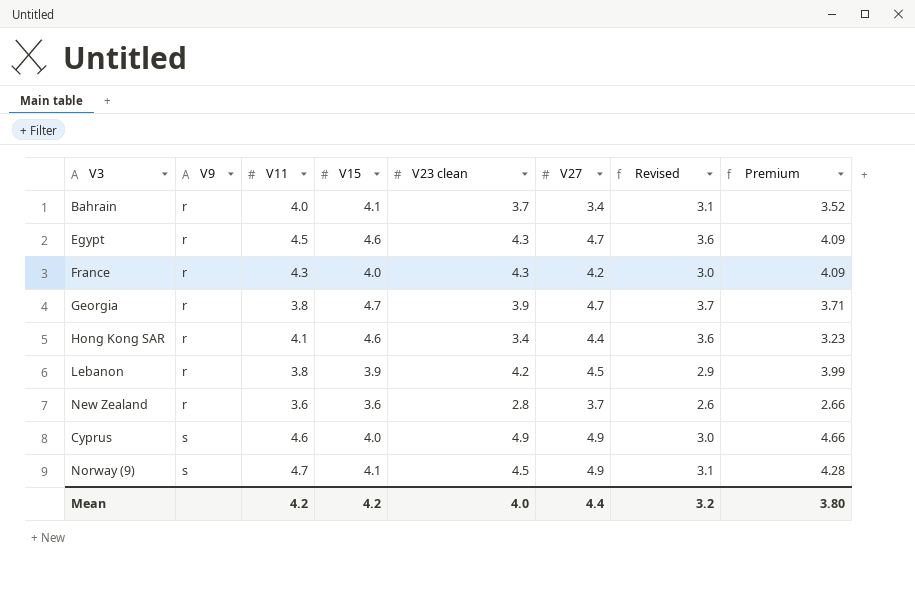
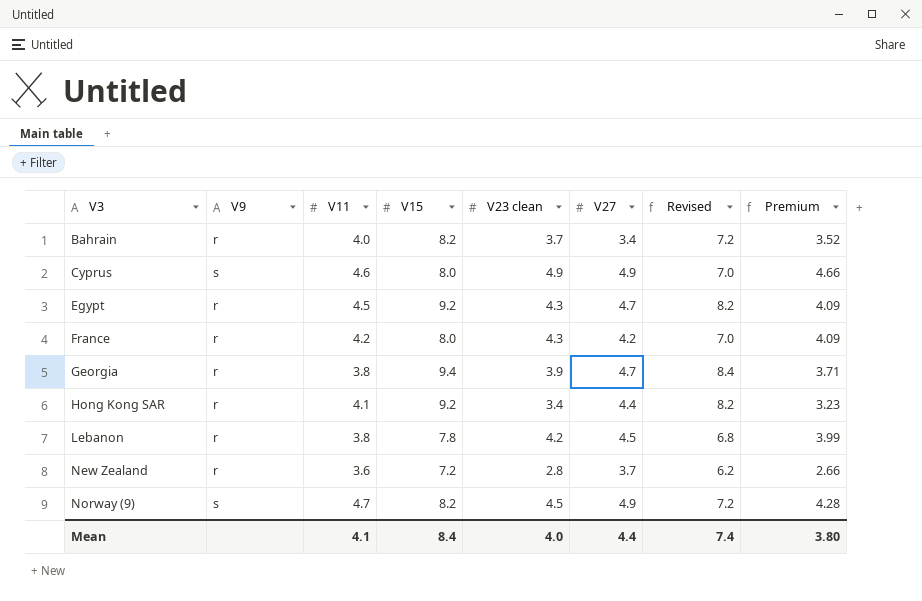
row order: V9 ascending -> V3 ascending
Bahrain | V15: 4.1 -> 8.2
Bahrain | Revised: 3.1 -> 7.2
Cyprus | V15: 4.0 -> 8.0
Cyprus | Revised: 3.0 -> 7.0
Egypt | V15: 4.6 -> 9.2
Egypt | Revised: 3.6 -> 8.2
France | V11: 4.3 -> 4.2
France | V15: 4.0 -> 8.0
France | Revised: 3.0 -> 7.0
Georgia | V15: 4.7 -> 9.4
Georgia | Revised: 3.7 -> 8.4
Hong Kong SAR | V15: 4.6 -> 9.2
Hong Kong SAR | Revised: 3.6 -> 8.2
Lebanon | V15: 3.9 -> 7.8
Lebanon | Revised: 2.9 -> 6.8
New Zealand | V15: 3.6 -> 7.2
New Zealand | Revised: 2.6 -> 6.2
Norway (9) | V15: 4.1 -> 8.2
Norway (9) | Revised: 3.1 -> 7.2
Mean | V11: 4.2 -> 4.1
Mean | V15: 4.2 -> 8.4
Mean | Revised: 3.2 -> 7.4

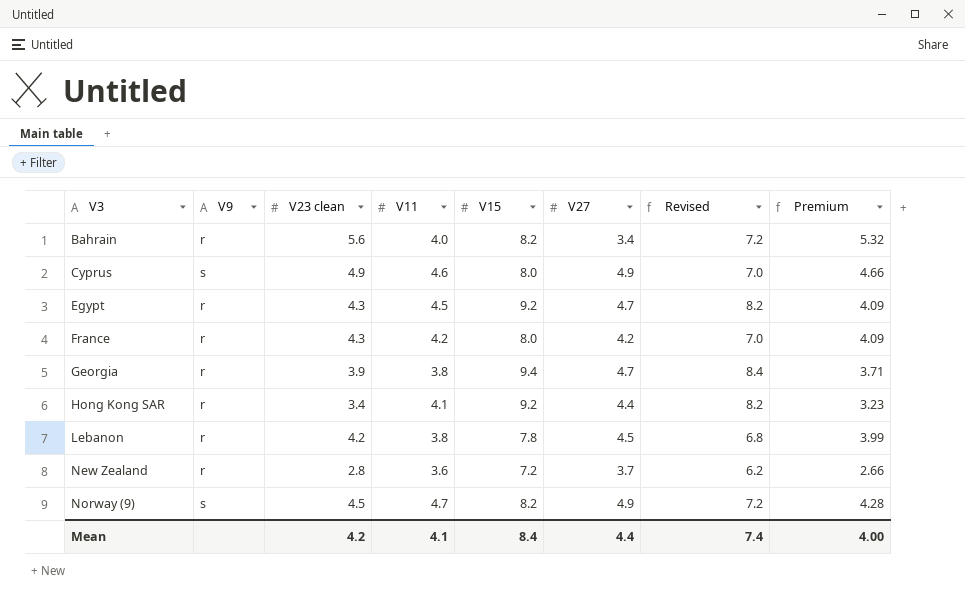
column V23 clean | position: 5 -> 3
Bahrain | V23 clean: 3.7 -> 5.6
Bahrain | Premium: 3.52 -> 5.32
Mean | V23 clean: 4.0 -> 4.2
Mean | Premium: 3.80 -> 4.00

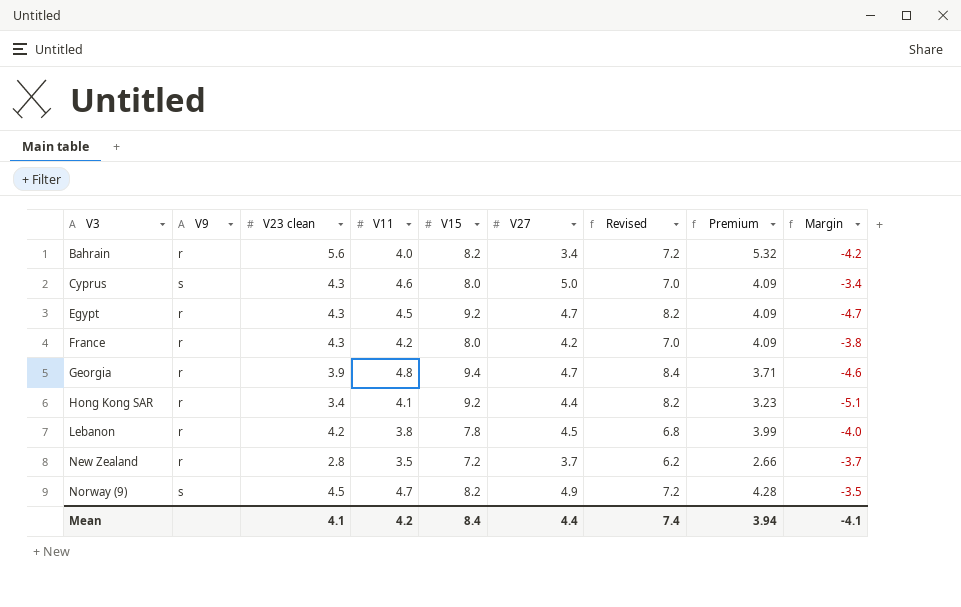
column Margin | formula: none -> [V11] - [V15]
Cyprus | V23 clean: 4.9 -> 4.3
Cyprus | V27: 4.9 -> 5.0
Cyprus | Premium: 4.66 -> 4.09
Georgia | V11: 3.8 -> 4.8
New Zealand | V11: 3.6 -> 3.5
Mean | V23 clean: 4.2 -> 4.1
Mean | V11: 4.1 -> 4.2
Mean | Premium: 4.00 -> 3.94

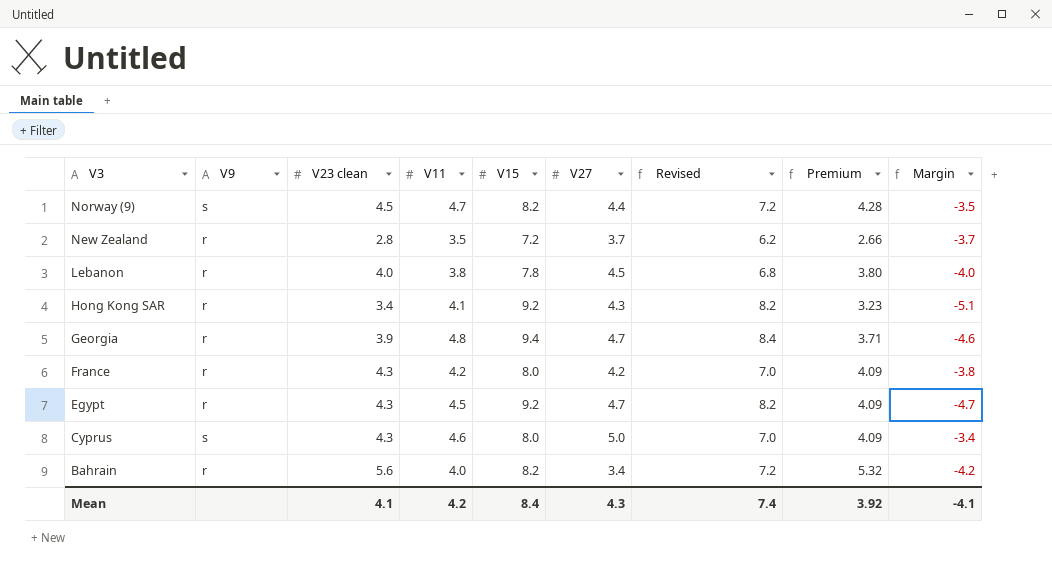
row order: V3 ascending -> V3 descending
Norway (9) | V27: 4.9 -> 4.4
Lebanon | V23 clean: 4.2 -> 4.0
Lebanon | Premium: 3.99 -> 3.80
Hong Kong SAR | V27: 4.4 -> 4.3
Mean | V27: 4.4 -> 4.3
Mean | Premium: 3.94 -> 3.92

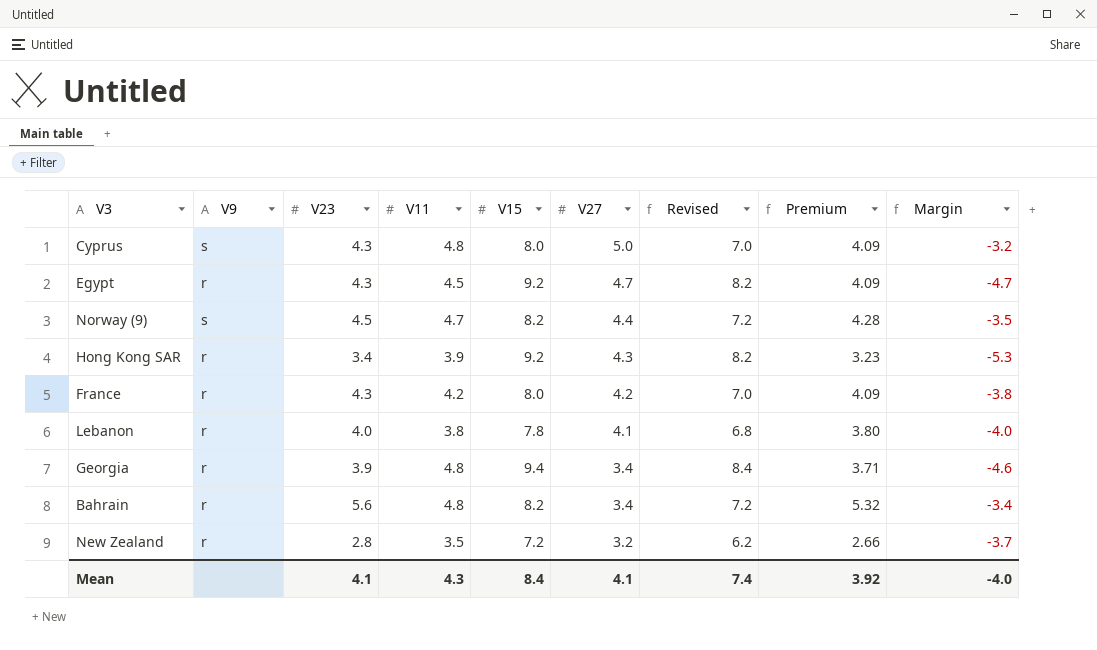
row order: V3 descending -> V27 descending
column name: V23 clean -> V23
Cyprus | V11: 4.6 -> 4.8
Cyprus | Margin: -3.4 -> -3.2
Hong Kong SAR | V11: 4.1 -> 3.9
Hong Kong SAR | Margin: -5.1 -> -5.3
Lebanon | V27: 4.5 -> 4.1
Georgia | V27: 4.7 -> 3.4
Bahrain | V11: 4.0 -> 4.8
Bahrain | Margin: -4.2 -> -3.4
New Zealand | V27: 3.7 -> 3.2
Mean | V11: 4.2 -> 4.3
Mean | V27: 4.3 -> 4.1
Mean | Margin: -4.1 -> -4.0

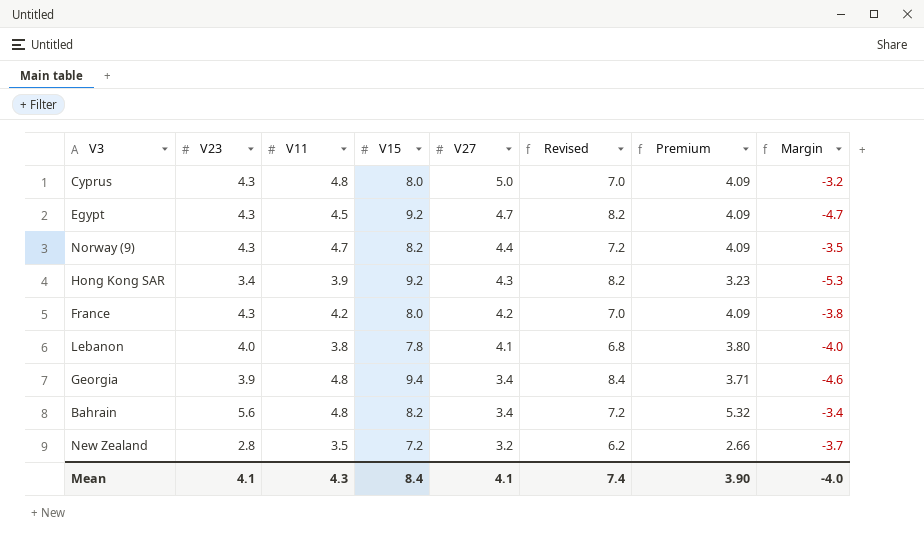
column V9 | position: 2 -> none
Norway (9) | V23: 4.5 -> 4.3
Norway (9) | Premium: 4.28 -> 4.09
Mean | Premium: 3.92 -> 3.90

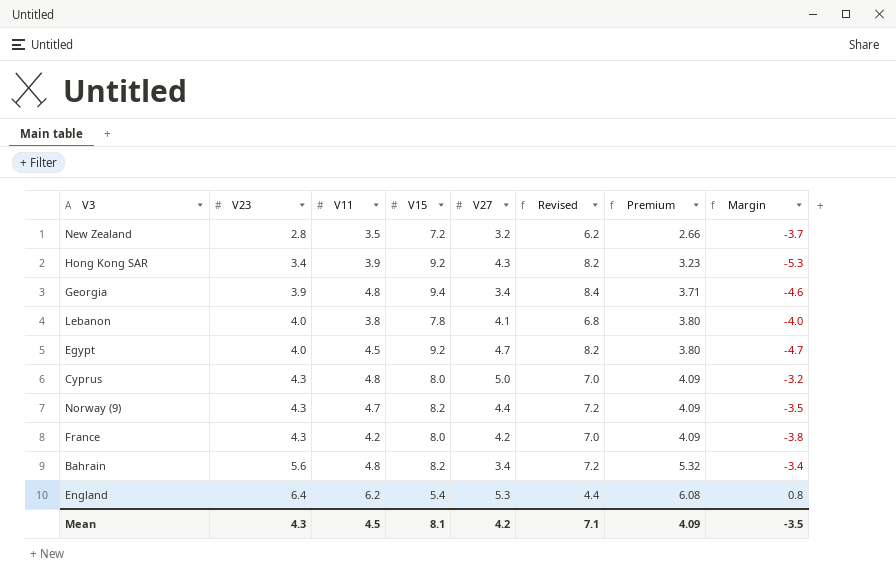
row order: V27 descending -> V23 ascending
Egypt | V23: 4.3 -> 4.0
Egypt | Premium: 4.09 -> 3.80
row England: none -> 6.4 | 6.2 | 5.4 | 5.3 | 4.4 | 6.08 | 0.8
Mean | V23: 4.1 -> 4.3
Mean | V11: 4.3 -> 4.5
Mean | V15: 8.4 -> 8.1
Mean | V27: 4.1 -> 4.2
Mean | Revised: 7.4 -> 7.1
Mean | Premium: 3.90 -> 4.09
Mean | Margin: -4.0 -> -3.5

